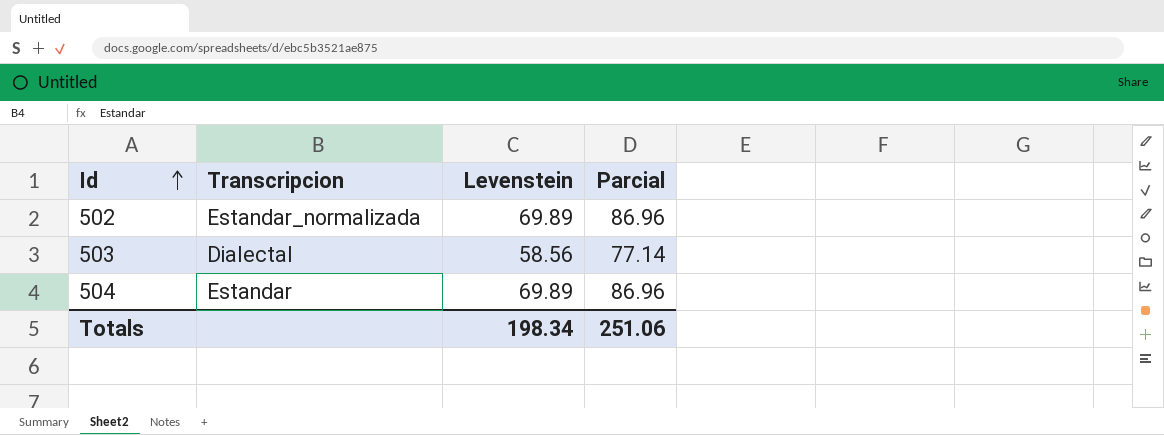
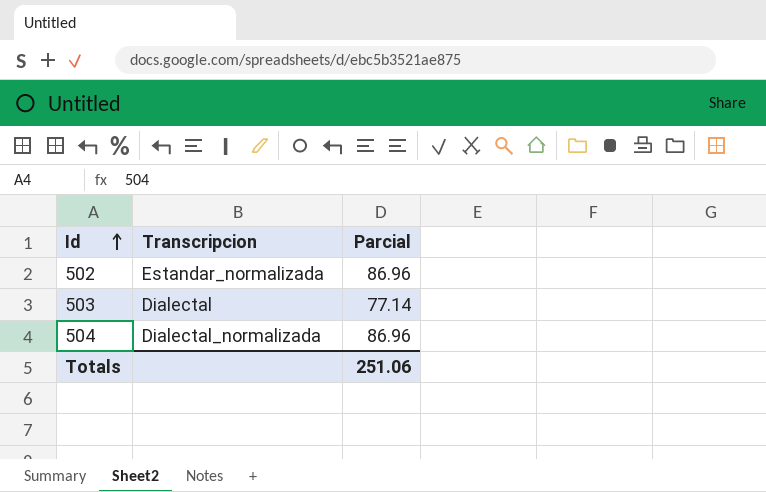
column Levenstein | position: 3 -> none
504 | Transcripcion: Estandar -> Dialectal_normalizada

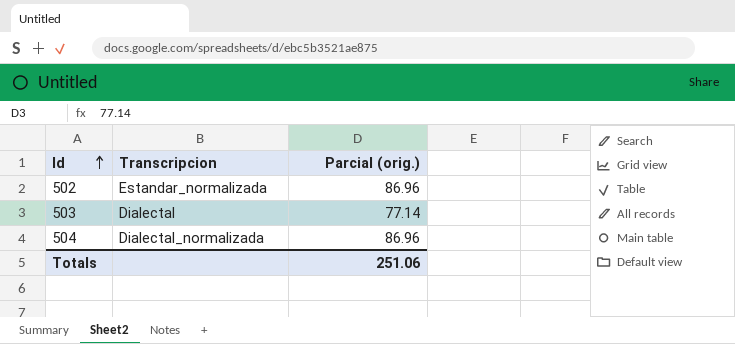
column name: Parcial -> Parcial (orig.)

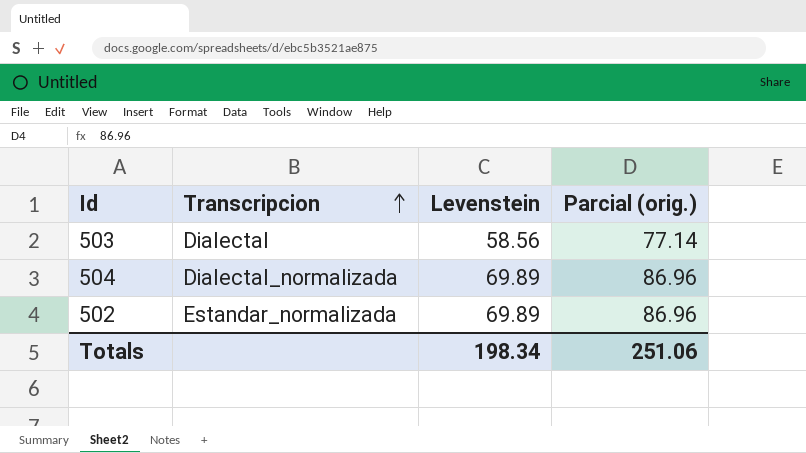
row order: Id ascending -> Transcripcion ascending
column Levenstein | position: none -> 3

